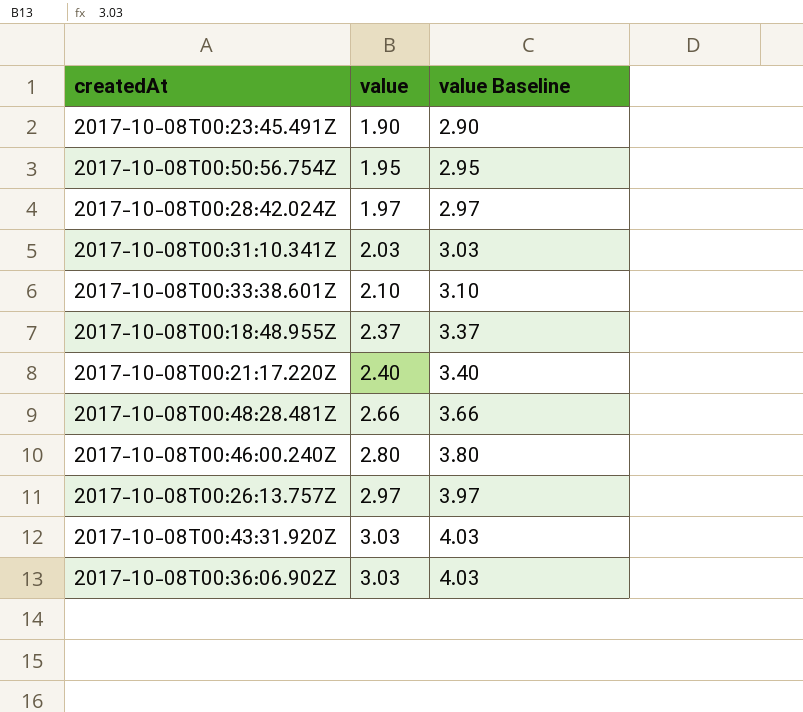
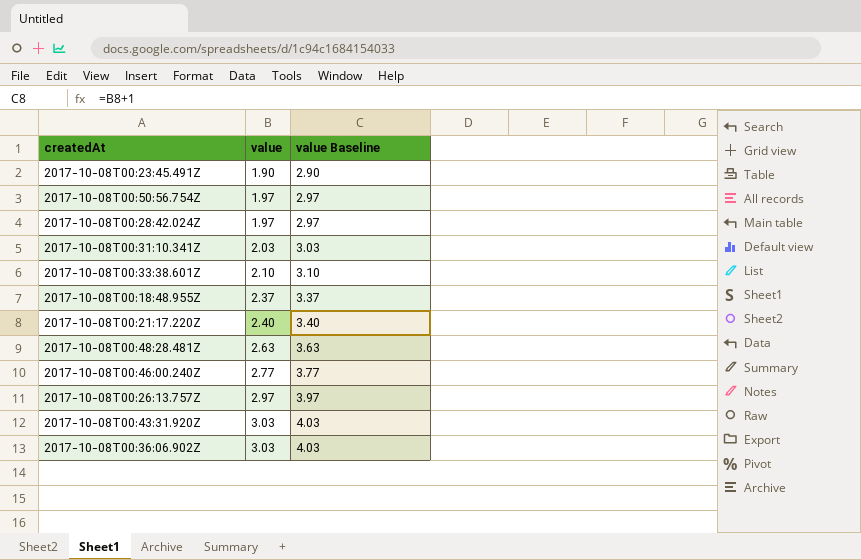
2017-10-08T00:50:56.754Z | value: 1.95 -> 1.97
2017-10-08T00:50:56.754Z | value Baseline: 2.95 -> 2.97
2017-10-08T00:48:28.481Z | value: 2.66 -> 2.63
2017-10-08T00:48:28.481Z | value Baseline: 3.66 -> 3.63
2017-10-08T00:46:00.240Z | value: 2.80 -> 2.77
2017-10-08T00:46:00.240Z | value Baseline: 3.80 -> 3.77

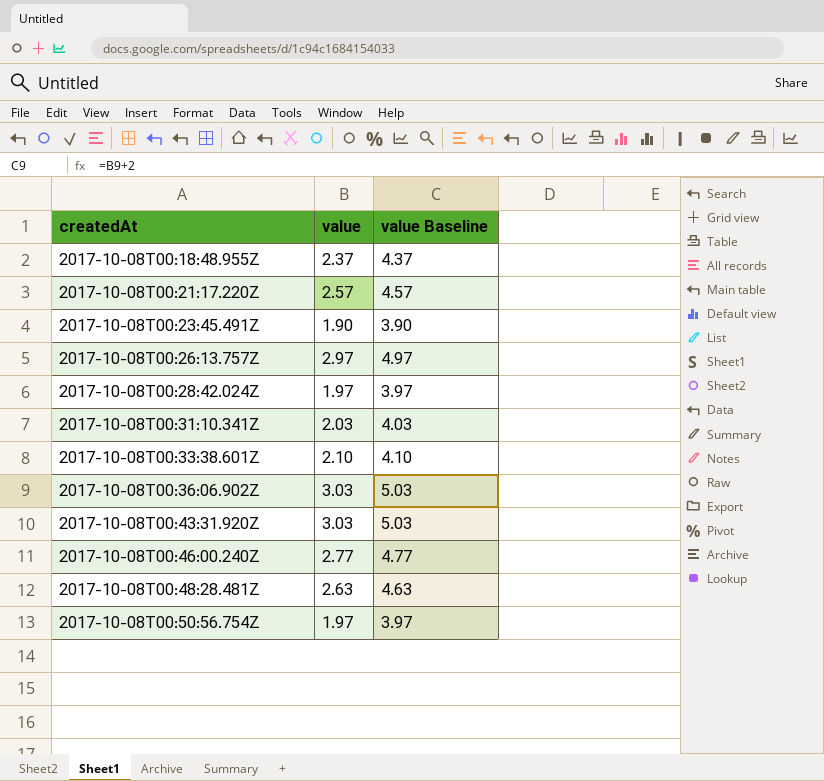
row order: value ascending -> createdAt ascending
column value Baseline | formula: [value] + 1 -> [value] + 2
2017-10-08T00:21:17.220Z | value: 2.40 -> 2.57

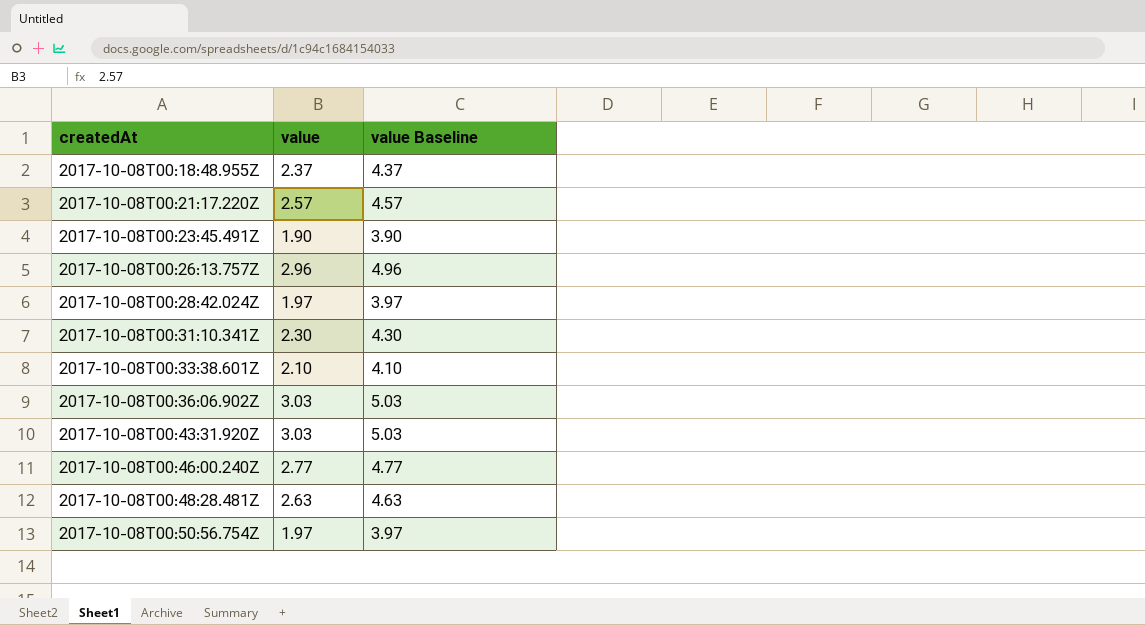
2017-10-08T00:26:13.757Z | value: 2.97 -> 2.96
2017-10-08T00:26:13.757Z | value Baseline: 4.97 -> 4.96
2017-10-08T00:31:10.341Z | value: 2.03 -> 2.30
2017-10-08T00:31:10.341Z | value Baseline: 4.03 -> 4.30

